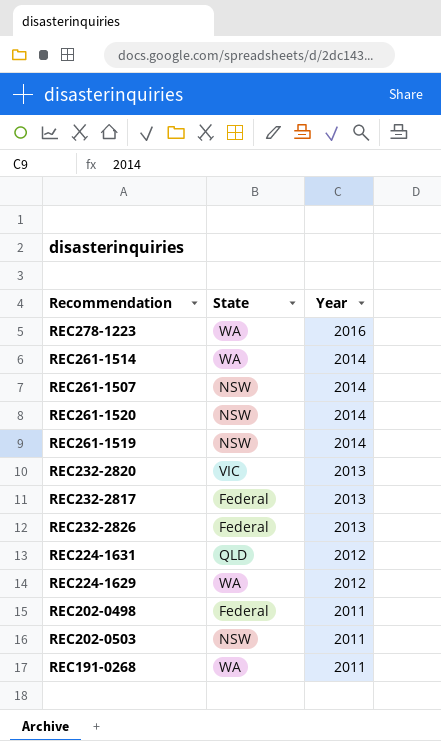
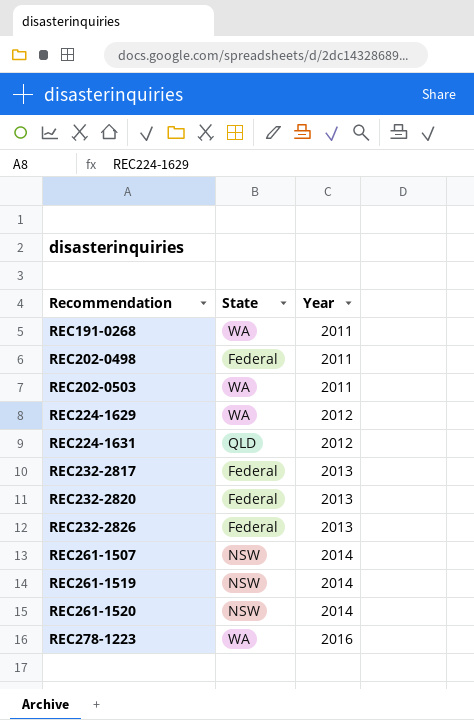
row order: Year descending -> Recommendation ascending
row REC261-1514: WA | 2014 -> none
REC202-0503 | State: NSW -> WA
REC232-2820 | State: VIC -> Federal

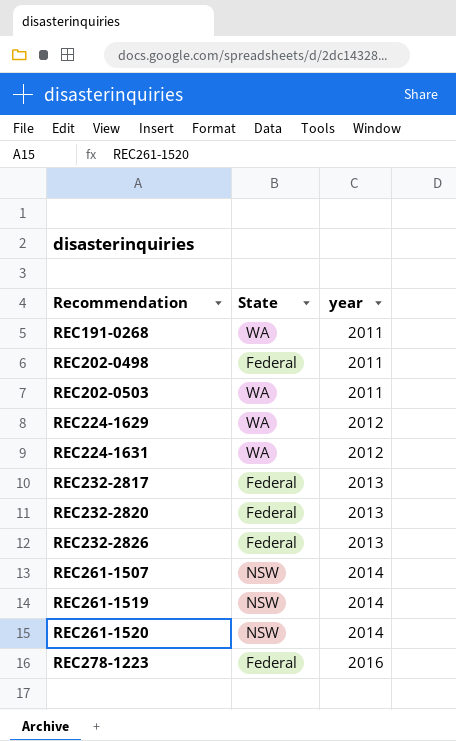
column name: Year -> year
REC224-1631 | State: QLD -> WA
REC278-1223 | State: WA -> Federal

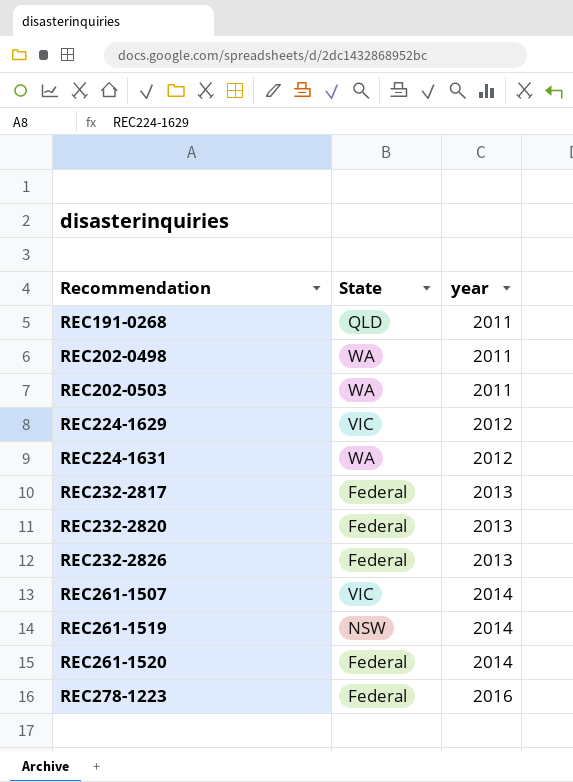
REC191-0268 | State: WA -> QLD
REC202-0498 | State: Federal -> WA
REC224-1629 | State: WA -> VIC
REC261-1507 | State: NSW -> VIC
REC261-1520 | State: NSW -> Federal

